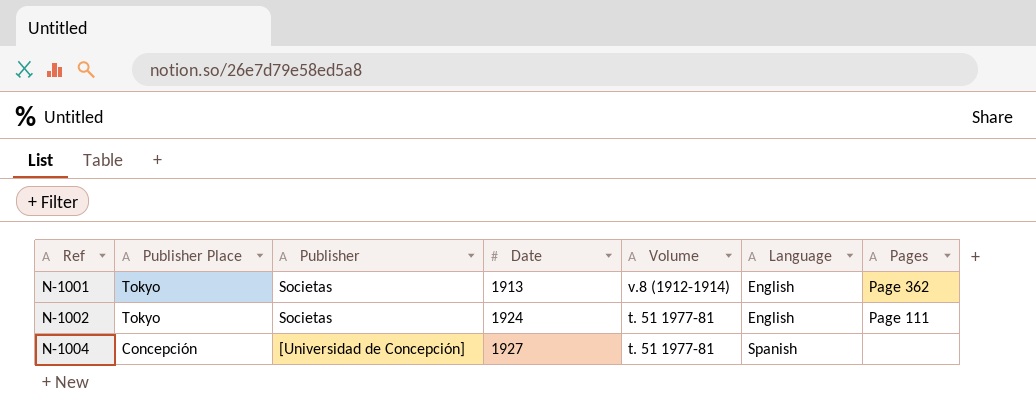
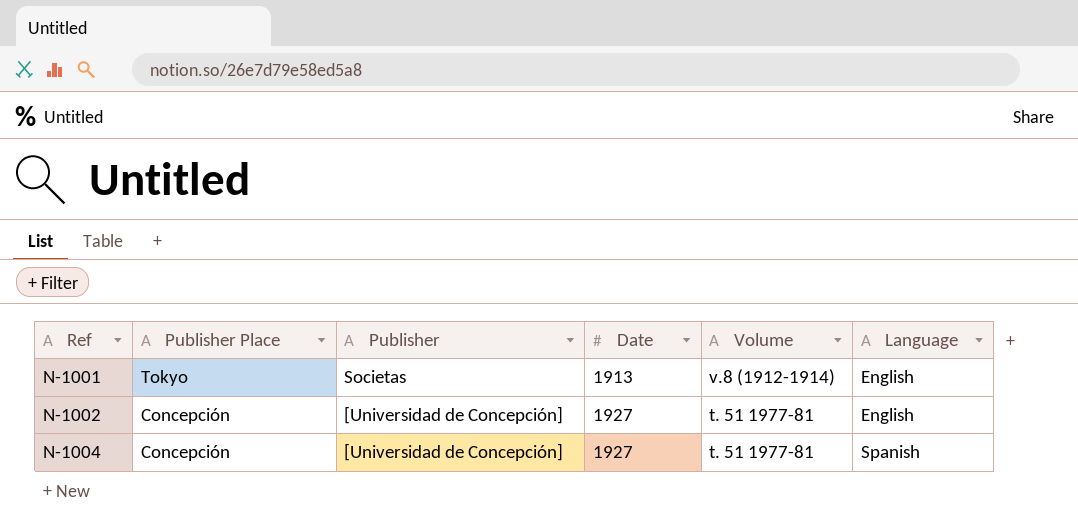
column Pages | position: 7 -> none
N-1002 | Publisher Place: Tokyo -> Concepción
N-1002 | Publisher: Societas -> [Universidad de Concepción]
N-1002 | Date: 1924 -> 1927

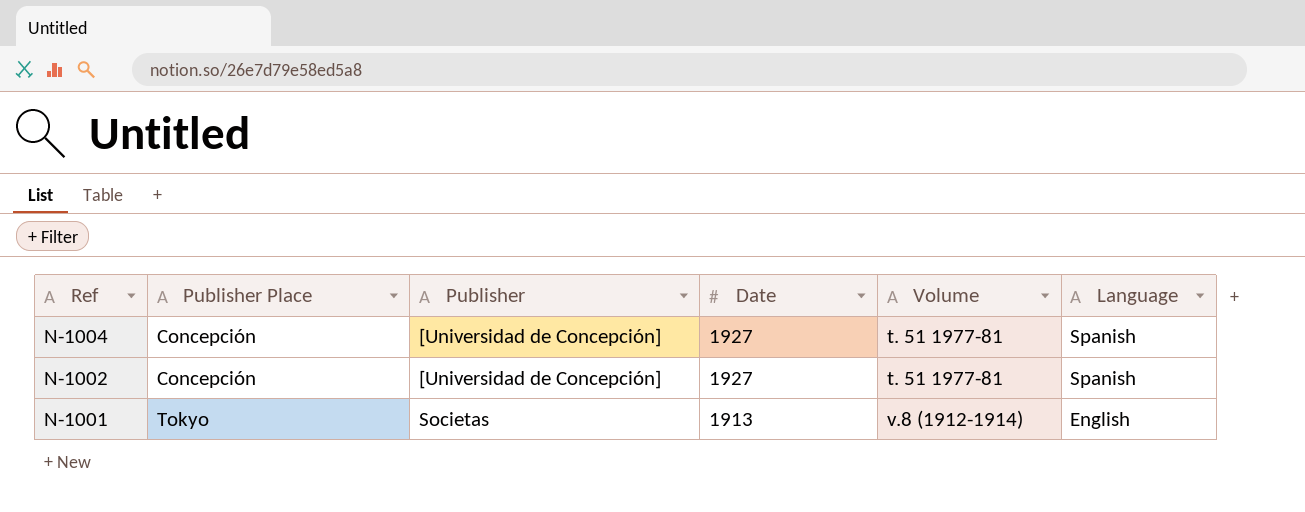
row order: Ref ascending -> Ref descending
N-1002 | Language: English -> Spanish

